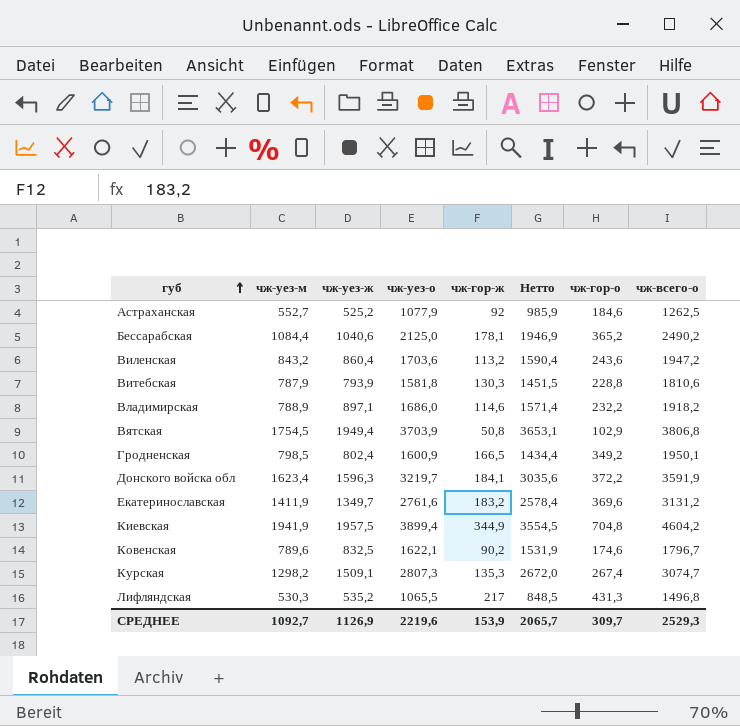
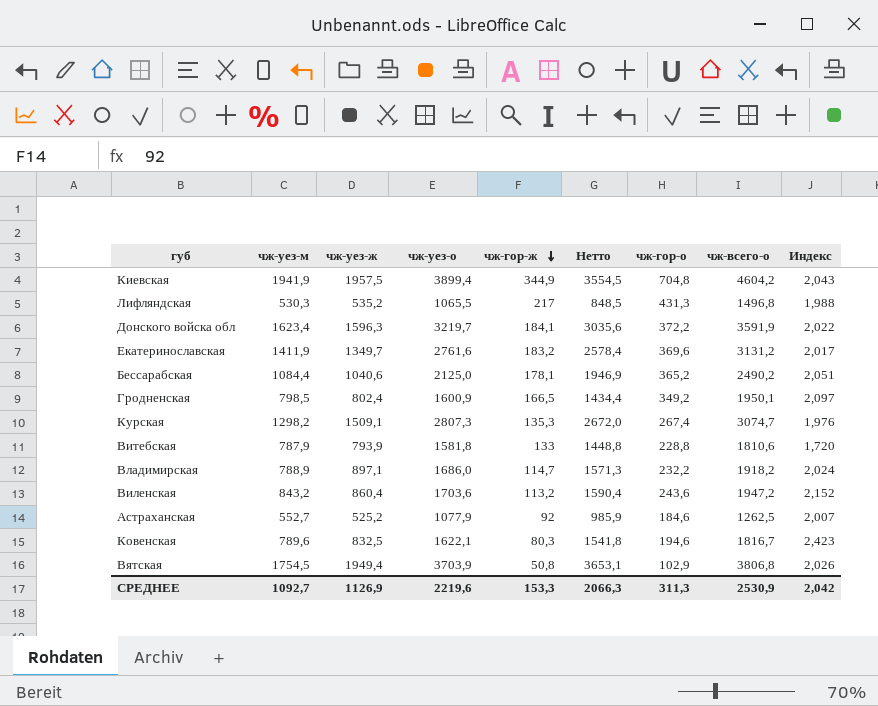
row order: губ ascending -> чж-гор-ж descending
column Индекс | formula: none -> [чж-гор-о] / [чж-гор-ж]
Витебская | чж-гор-ж: 130,3 -> 133
Витебская | Нетто: 1451,5 -> 1448,8
Владимирская | чж-гор-ж: 114,6 -> 114,7
Владимирская | Нетто: 1571,4 -> 1571,3
Ковенская | чж-гор-ж: 90,2 -> 80,3
Ковенская | Нетто: 1531,9 -> 1541,8
Ковенская | чж-гор-о: 174,6 -> 194,6
Ковенская | чж-всего-о: 1796,7 -> 1816,7
СРЕДНЕЕ | чж-гор-ж: 153,9 -> 153,3
СРЕДНЕЕ | Нетто: 2065,7 -> 2066,3
СРЕДНЕЕ | чж-гор-о: 309,7 -> 311,3
СРЕДНЕЕ | чж-всего-о: 2529,3 -> 2530,9

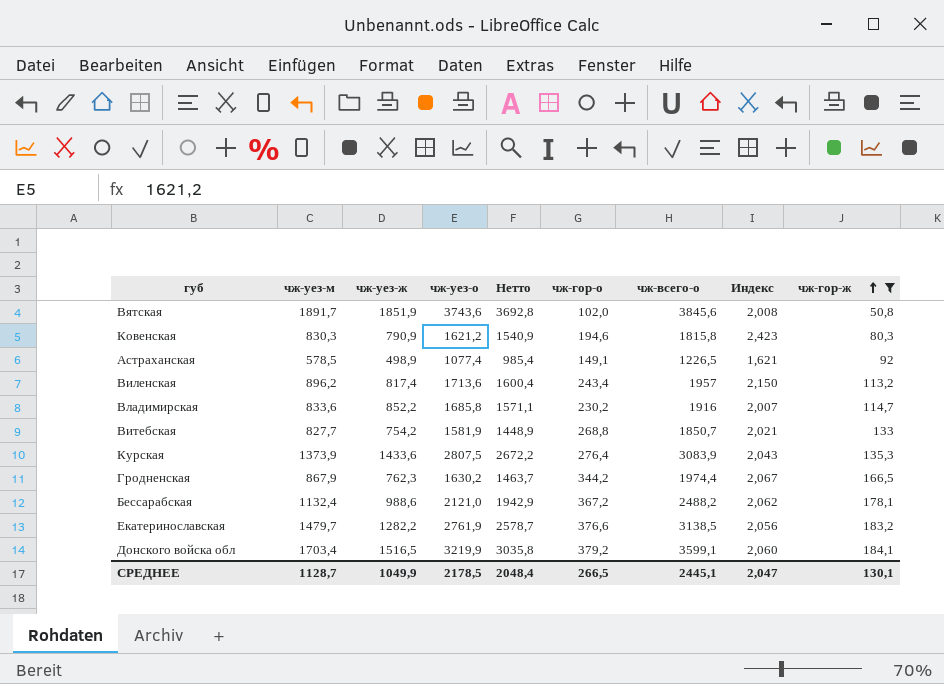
filter: none -> чж-гор-ж <= 184,1
row order: чж-гор-ж descending -> чж-гор-ж ascending
column чж-гор-ж | position: 5 -> 9
Вятская | чж-уез-м: 1754,5 -> 1891,7
Вятская | чж-уез-ж: 1949,4 -> 1851,9
Вятская | чж-уез-о: 3703,9 -> 3743,6
Вятская | Нетто: 3653,1 -> 3692,8
Вятская | чж-гор-о: 102,9 -> 102,0
Вятская | чж-всего-о: 3806,8 -> 3845,6
Вятская | Индекс: 2,026 -> 2,008
Ковенская | чж-уез-м: 789,6 -> 830,3
Ковенская | чж-уез-ж: 832,5 -> 790,9
Ковенская | чж-уез-о: 1622,1 -> 1621,2
Ковенская | Нетто: 1541,8 -> 1540,9
Ковенская | чж-всего-о: 1816,7 -> 1815,8
Астраханская | чж-уез-м: 552,7 -> 578,5
Астраханская | чж-уез-ж: 525,2 -> 498,9
Астраханская | чж-уез-о: 1077,9 -> 1077,4
Астраханская | Нетто: 985,9 -> 985,4
Астраханская | чж-гор-о: 184,6 -> 149,1
Астраханская | чж-всего-о: 1262,5 -> 1226,5
Астраханская | Индекс: 2,007 -> 1,621
Виленская | чж-уез-м: 843,2 -> 896,2
Виленская | чж-уез-ж: 860,4 -> 817,4
Виленская | чж-уез-о: 1703,6 -> 1713,6
Виленская | Нетто: 1590,4 -> 1600,4
Виленская | чж-гор-о: 243,6 -> 243,4
Виленская | чж-всего-о: 1947,2 -> 1957
Виленская | Индекс: 2,152 -> 2,150
Владимирская | чж-уез-м: 788,9 -> 833,6
Владимирская | чж-уез-ж: 897,1 -> 852,2
Владимирская | чж-уез-о: 1686,0 -> 1685,8
Владимирская | Нетто: 1571,3 -> 1571,1
Владимирская | чж-гор-о: 232,2 -> 230,2
Владимирская | чж-всего-о: 1918,2 -> 1916
Владимирская | Индекс: 2,024 -> 2,007
Витебская | чж-уез-м: 787,9 -> 827,7
Витебская | чж-уез-ж: 793,9 -> 754,2
Витебская | чж-уез-о: 1581,8 -> 1581,9
Витебская | Нетто: 1448,8 -> 1448,9
Витебская | чж-гор-о: 228,8 -> 268,8
Витебская | чж-всего-о: 1810,6 -> 1850,7
Витебская | Индекс: 1,720 -> 2,021
Курская | чж-уез-м: 1298,2 -> 1373,9
Курская | чж-уез-ж: 1509,1 -> 1433,6
Курская | чж-уез-о: 2807,3 -> 2807,5
Курская | Нетто: 2672,0 -> 2672,2
Курская | чж-гор-о: 267,4 -> 276,4
Курская | чж-всего-о: 3074,7 -> 3083,9
Курская | Индекс: 1,976 -> 2,043
Гродненская | чж-уез-м: 798,5 -> 867,9
Гродненская | чж-уез-ж: 802,4 -> 762,3
Гродненская | чж-уез-о: 1600,9 -> 1630,2
Гродненская | Нетто: 1434,4 -> 1463,7
Гродненская | чж-гор-о: 349,2 -> 344,2
Гродненская | чж-всего-о: 1950,1 -> 1974,4
Гродненская | Индекс: 2,097 -> 2,067
Бессарабская | чж-уез-м: 1084,4 -> 1132,4
Бессарабская | чж-уез-ж: 1040,6 -> 988,6
Бессарабская | чж-уез-о: 2125,0 -> 2121,0
Бессарабская | Нетто: 1946,9 -> 1942,9
Бессарабская | чж-гор-о: 365,2 -> 367,2
Бессарабская | чж-всего-о: 2490,2 -> 2488,2
Бессарабская | Индекс: 2,051 -> 2,062
Екатеринославская | чж-уез-м: 1411,9 -> 1479,7
Екатеринославская | чж-уез-ж: 1349,7 -> 1282,2
Екатеринославская | чж-уез-о: 2761,6 -> 2761,9
Екатеринославская | Нетто: 2578,4 -> 2578,7
Екатеринославская | чж-гор-о: 369,6 -> 376,6
Екатеринославская | чж-всего-о: 3131,2 -> 3138,5
Екатеринославская | Индекс: 2,017 -> 2,056
Донского войска обл | чж-уез-м: 1623,4 -> 1703,4
Донского войска обл | чж-уез-ж: 1596,3 -> 1516,5
Донского войска обл | чж-уез-о: 3219,7 -> 3219,9
Донского войска обл | Нетто: 3035,6 -> 3035,8
Донского войска обл | чж-гор-о: 372,2 -> 379,2
Донского войска обл | чж-всего-о: 3591,9 -> 3599,1
Донского войска обл | Индекс: 2,022 -> 2,060
СРЕДНЕЕ | чж-уез-м: 1092,7 -> 1128,7
СРЕДНЕЕ | чж-уез-ж: 1126,9 -> 1049,9
СРЕДНЕЕ | чж-уез-о: 2219,6 -> 2178,5
СРЕДНЕЕ | Нетто: 2066,3 -> 2048,4
СРЕДНЕЕ | чж-гор-о: 311,3 -> 266,5
СРЕДНЕЕ | чж-всего-о: 2530,9 -> 2445,1
СРЕДНЕЕ | Индекс: 2,042 -> 2,047
СРЕДНЕЕ | чж-гор-ж: 153,3 -> 130,1

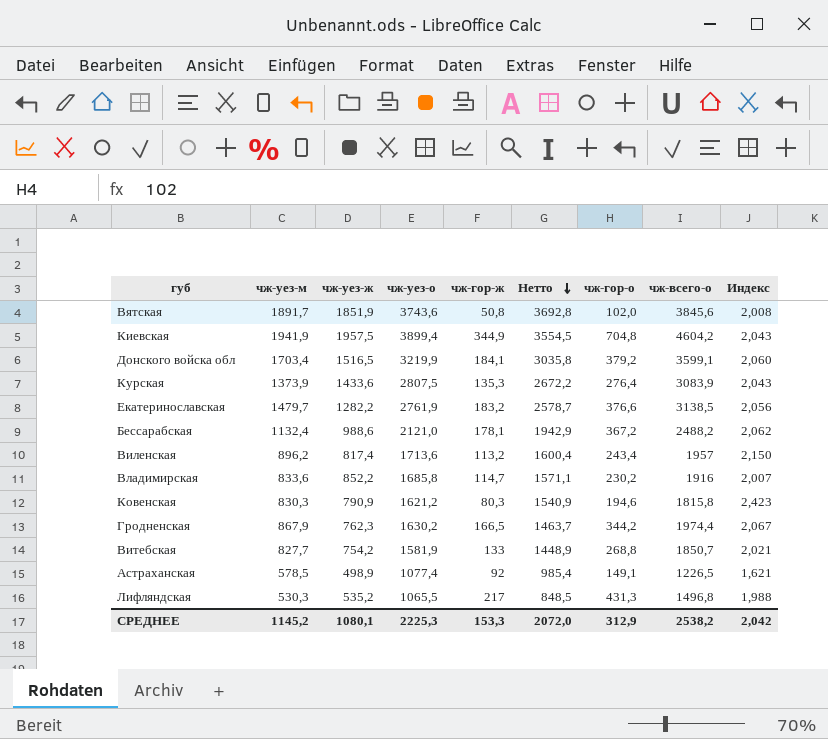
filter: чж-гор-ж <= 184,1 -> none
row order: чж-гор-ж ascending -> Нетто descending
column чж-гор-ж | position: 9 -> 5
СРЕДНЕЕ | чж-уез-м: 1128,7 -> 1145,2
СРЕДНЕЕ | чж-уез-ж: 1049,9 -> 1080,1
СРЕДНЕЕ | чж-уез-о: 2178,5 -> 2225,3
СРЕДНЕЕ | чж-гор-ж: 130,1 -> 153,3
СРЕДНЕЕ | Нетто: 2048,4 -> 2072,0
СРЕДНЕЕ | чж-гор-о: 266,5 -> 312,9
СРЕДНЕЕ | чж-всего-о: 2445,1 -> 2538,2
СРЕДНЕЕ | Индекс: 2,047 -> 2,042

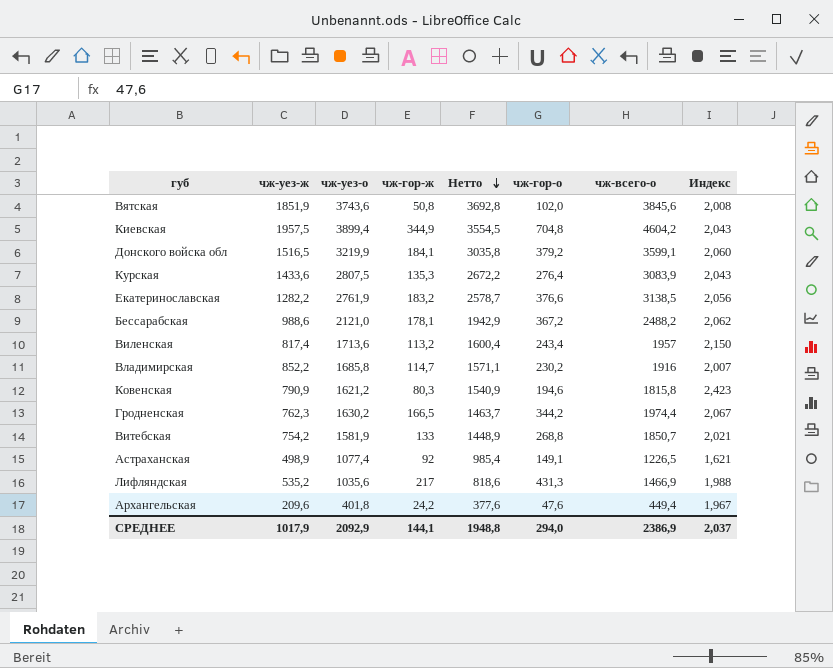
column чж-уез-м | formula: [чж-уез-о] - [чж-уез-ж] -> none
Лифляндская | чж-уез-о: 1065,5 -> 1035,6
Лифляндская | Нетто: 848,5 -> 818,6
Лифляндская | чж-всего-о: 1496,8 -> 1466,9
row Архангельская: none -> 209,6 | 401,8 | 24,2 | 377,6 | 47,6 | 449,4 | 1,967
СРЕДНЕЕ | чж-уез-ж: 1080,1 -> 1017,9
СРЕДНЕЕ | чж-уез-о: 2225,3 -> 2092,9
СРЕДНЕЕ | чж-гор-ж: 153,3 -> 144,1
СРЕДНЕЕ | Нетто: 2072,0 -> 1948,8
СРЕДНЕЕ | чж-гор-о: 312,9 -> 294,0
СРЕДНЕЕ | чж-всего-о: 2538,2 -> 2386,9
СРЕДНЕЕ | Индекс: 2,042 -> 2,037

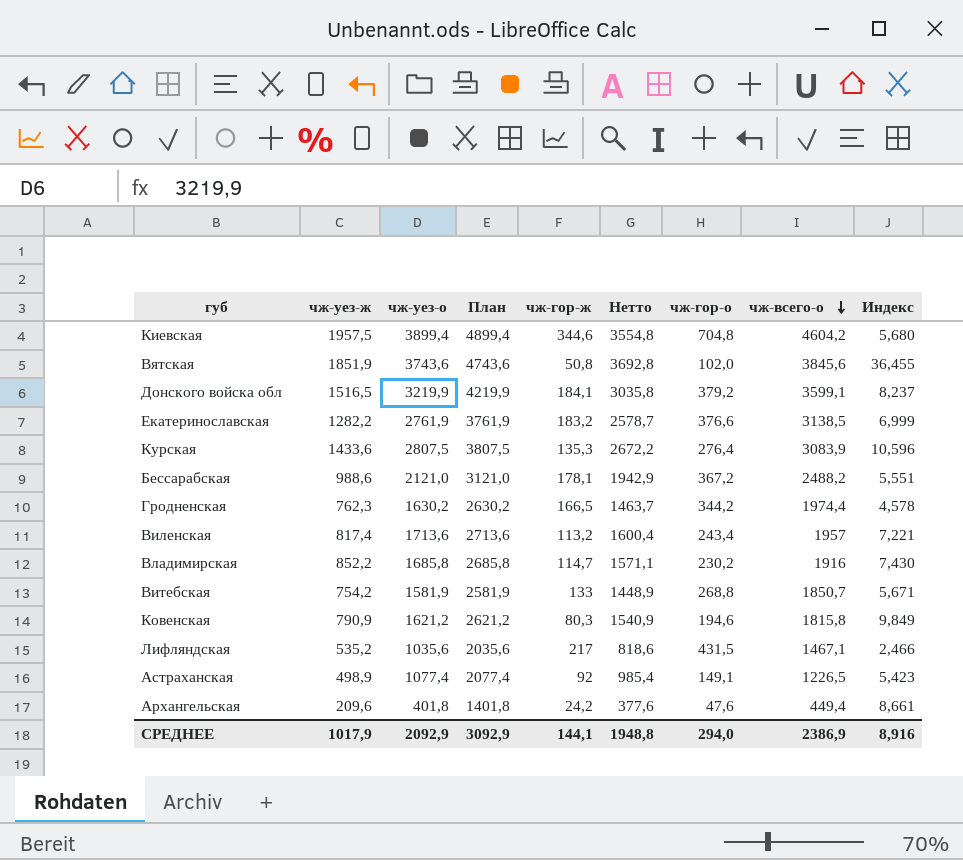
row order: Нетто descending -> чж-всего-о descending
column План | formula: none -> [чж-уез-о] + 1000
column Индекс | formula: [чж-гор-о] / [чж-гор-ж] -> [чж-уез-ж] / [чж-гор-ж]
Киевская | чж-гор-ж: 344,9 -> 344,6
Киевская | Нетто: 3554,5 -> 3554,8
Лифляндская | чж-гор-о: 431,3 -> 431,5
Лифляндская | чж-всего-о: 1466,9 -> 1467,1
СРЕДНЕЕ | Индекс: 2,037 -> 8,916

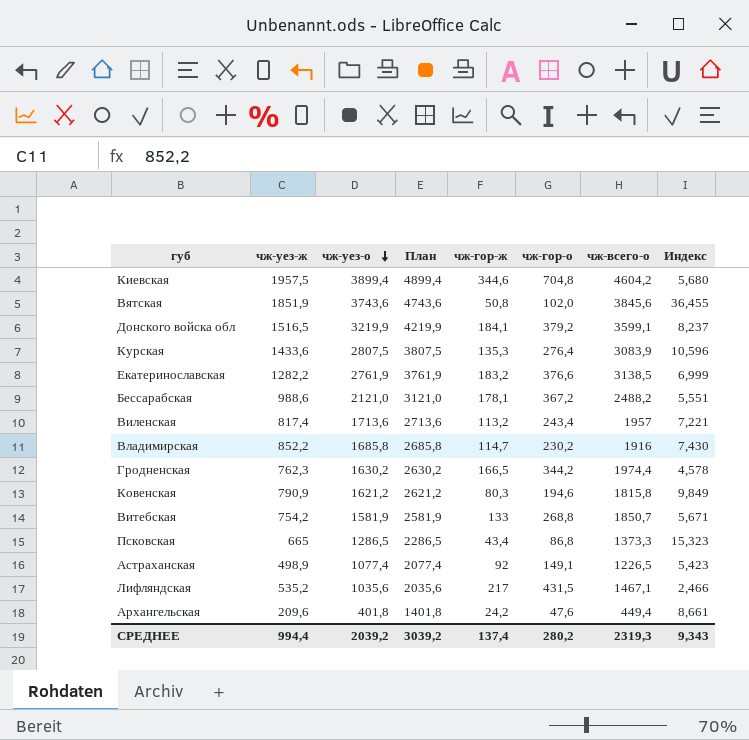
row order: чж-всего-о descending -> чж-уез-о descending
column Нетто | formula: [чж-уез-о] - [чж-гор-ж] -> none
row Псковская: none -> 665 | 1286,5 | 2286,5 | 43,4 | 86,8 | 1373,3 | 15,323
СРЕДНЕЕ | чж-уез-ж: 1017,9 -> 994,4
СРЕДНЕЕ | чж-уез-о: 2092,9 -> 2039,2
СРЕДНЕЕ | План: 3092,9 -> 3039,2
СРЕДНЕЕ | чж-гор-ж: 144,1 -> 137,4
СРЕДНЕЕ | чж-гор-о: 294,0 -> 280,2
СРЕДНЕЕ | чж-всего-о: 2386,9 -> 2319,3
СРЕДНЕЕ | Индекс: 8,916 -> 9,343

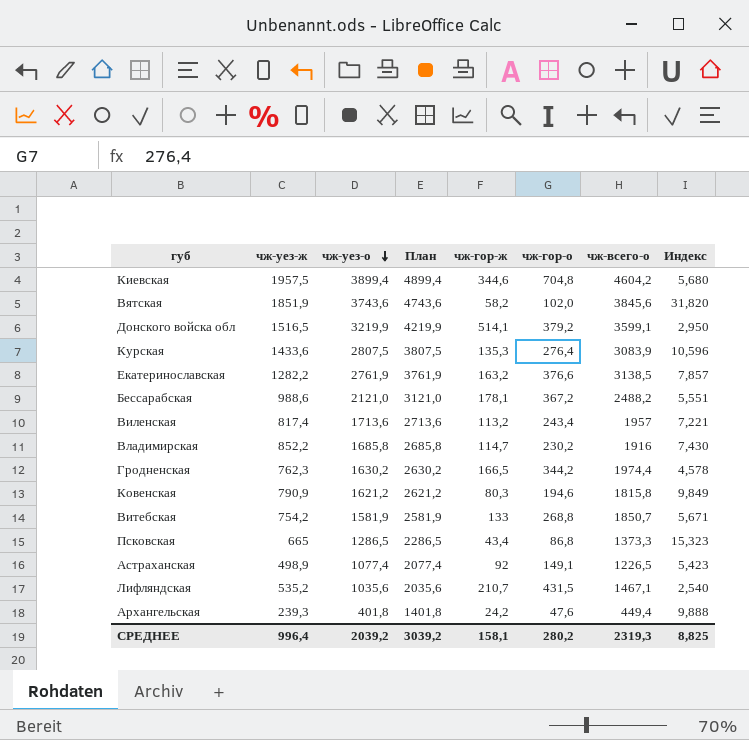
Вятская | чж-гор-ж: 50,8 -> 58,2
Вятская | Индекс: 36,455 -> 31,820
Донского войска обл | чж-гор-ж: 184,1 -> 514,1
Донского войска обл | Индекс: 8,237 -> 2,950
Екатеринославская | чж-гор-ж: 183,2 -> 163,2
Екатеринославская | Индекс: 6,999 -> 7,857
Лифляндская | чж-гор-ж: 217 -> 210,7
Лифляндская | Индекс: 2,466 -> 2,540
Архангельская | чж-уез-ж: 209,6 -> 239,3
Архангельская | Индекс: 8,661 -> 9,888
СРЕДНЕЕ | чж-уез-ж: 994,4 -> 996,4
СРЕДНЕЕ | чж-гор-ж: 137,4 -> 158,1
СРЕДНЕЕ | Индекс: 9,343 -> 8,825

